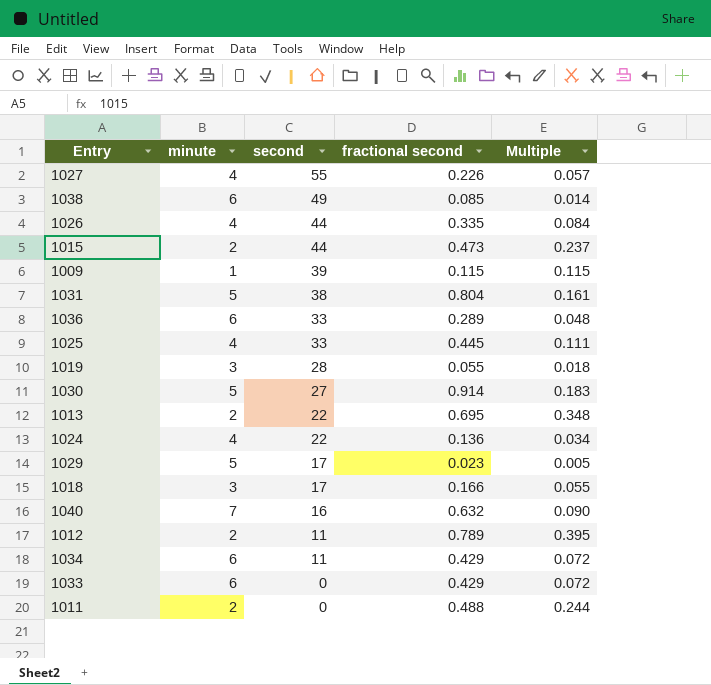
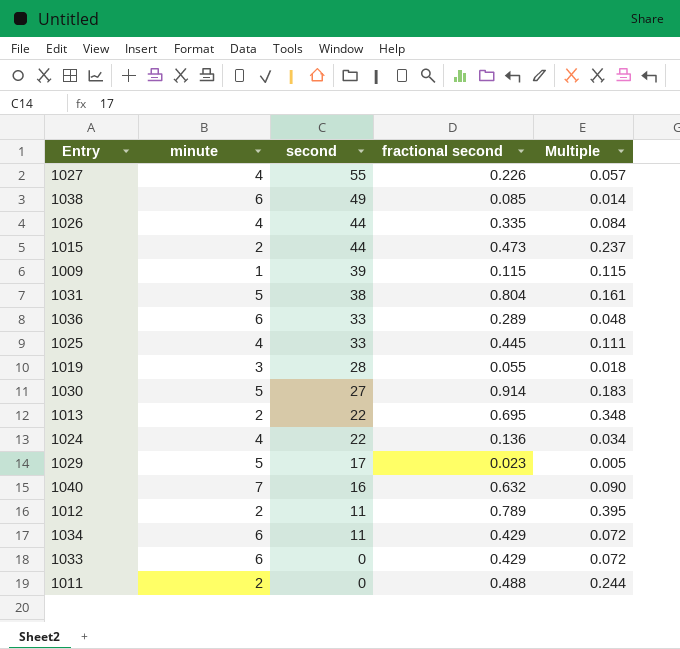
row 1018: 3 | 17 | 0.166 | 0.055 -> none

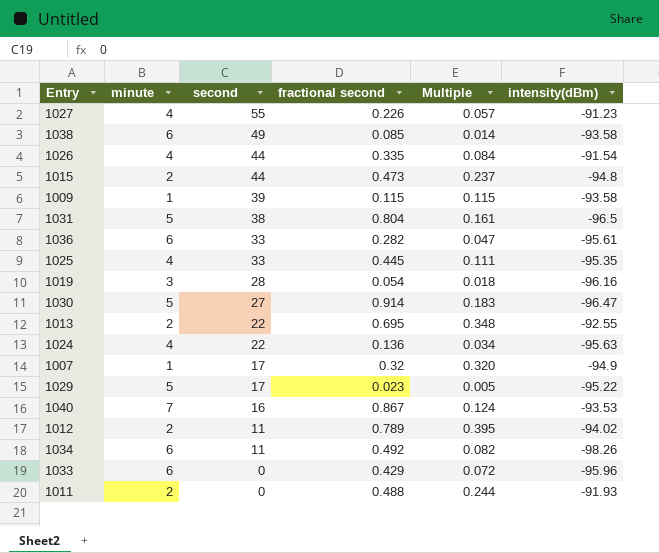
column intensity(dBm) | position: none -> 6
1036 | fractional second: 0.289 -> 0.282
1036 | Multiple: 0.048 -> 0.047
1019 | fractional second: 0.055 -> 0.054
row 1007: none -> 1 | 17 | 0.32 | 0.320 | -94.9
1040 | fractional second: 0.632 -> 0.867
1040 | Multiple: 0.090 -> 0.124
1034 | fractional second: 0.429 -> 0.492
1034 | Multiple: 0.072 -> 0.082

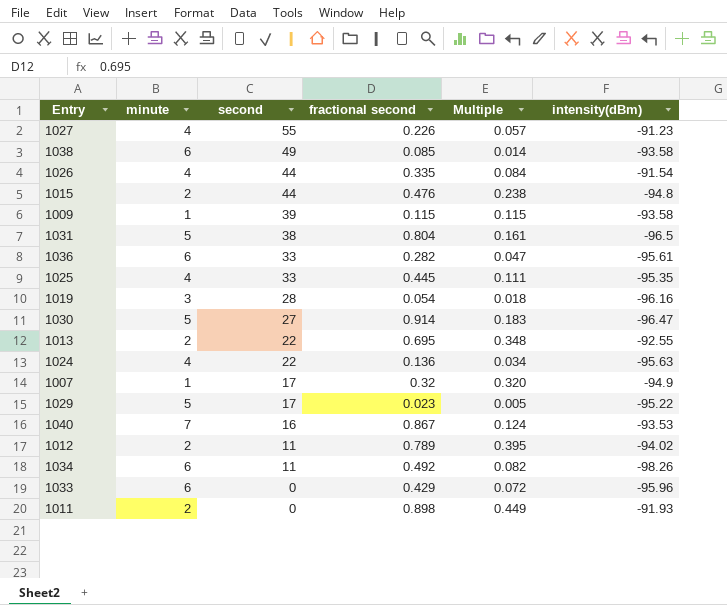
1015 | fractional second: 0.473 -> 0.476
1015 | Multiple: 0.237 -> 0.238
1011 | fractional second: 0.488 -> 0.898
1011 | Multiple: 0.244 -> 0.449

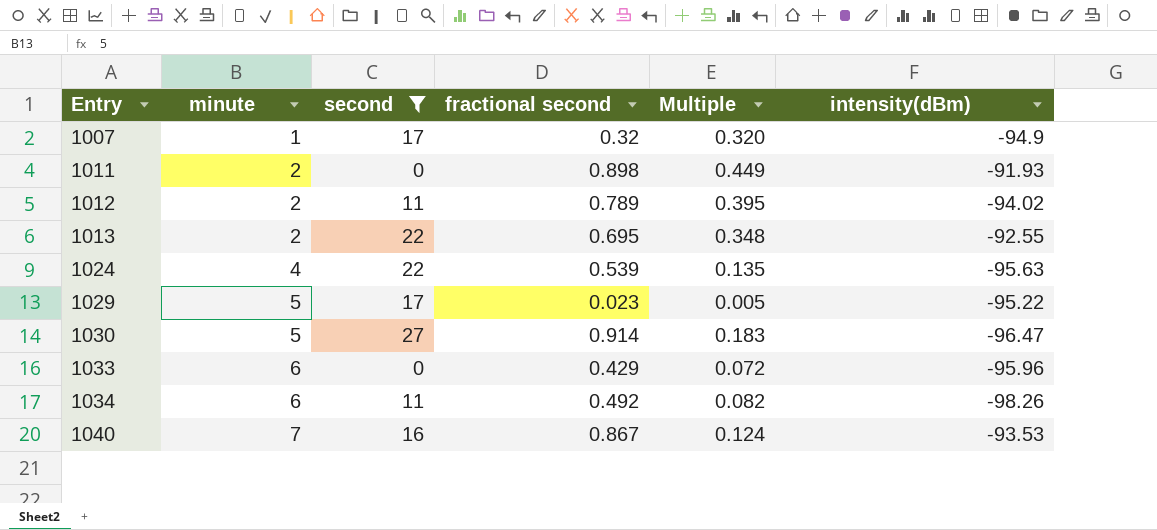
filter: none -> second <= 27
row order: second descending -> Entry ascending
1024 | fractional second: 0.136 -> 0.539
1024 | Multiple: 0.034 -> 0.135

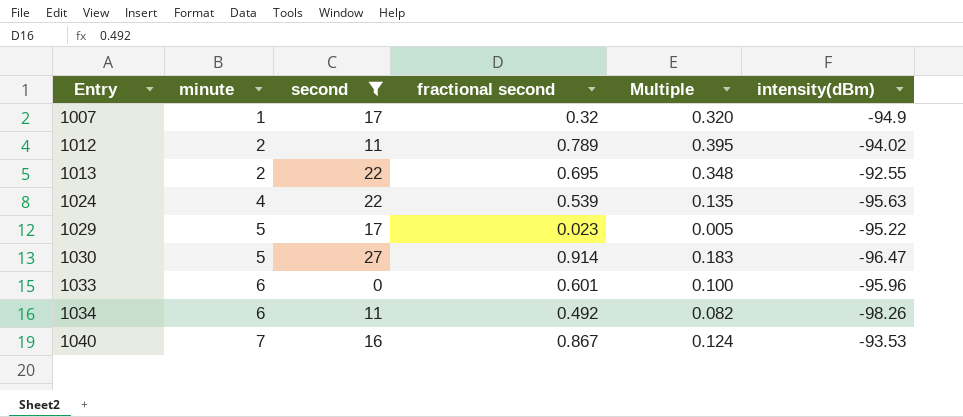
row 1011: 2 | 0 | 0.898 | 0.449 | -91.93 -> none
1033 | fractional second: 0.429 -> 0.601
1033 | Multiple: 0.072 -> 0.100

